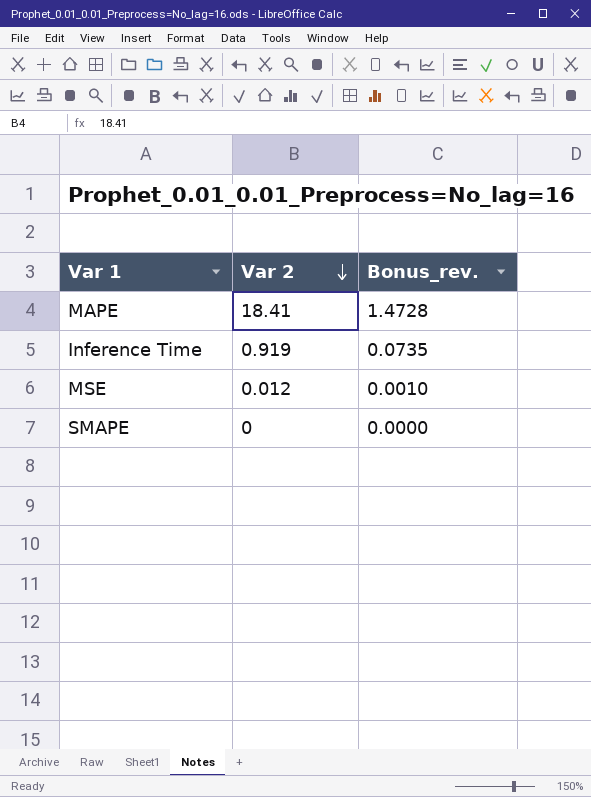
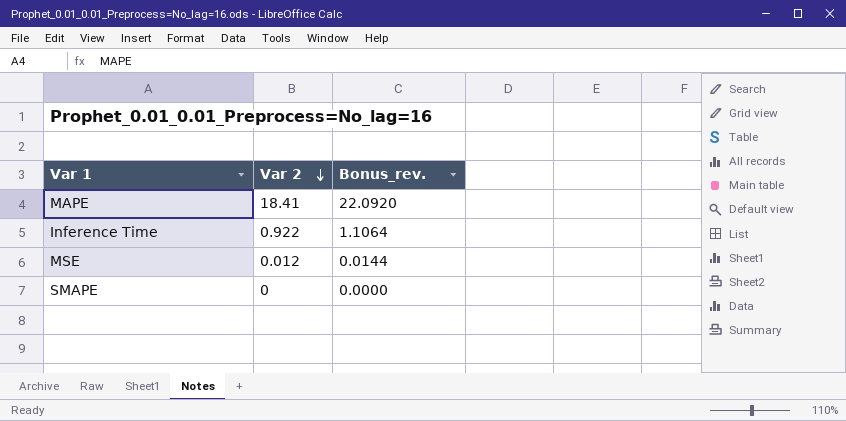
column Bonus_rev. | formula: [Var 2] * 0.08 -> [Var 2] * 1.2
Inference Time | Var 2: 0.919 -> 0.922

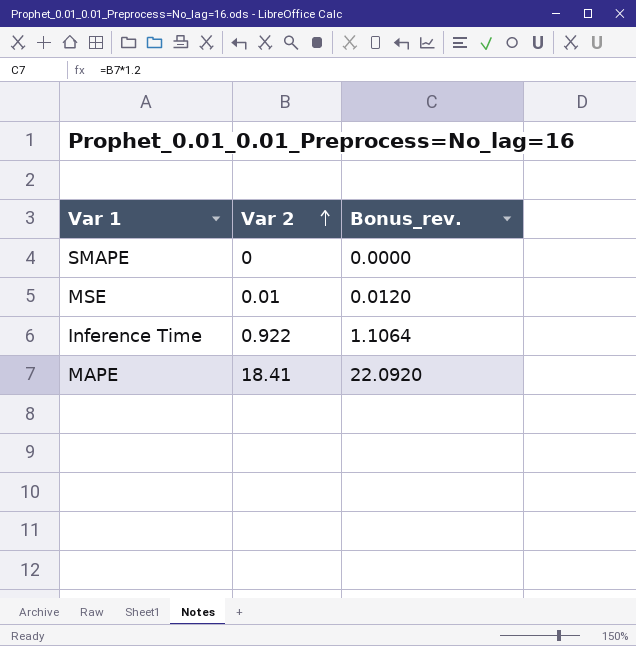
row order: Var 2 descending -> Var 2 ascending
MSE | Var 2: 0.012 -> 0.01
MSE | Bonus_rev.: 0.0144 -> 0.0120

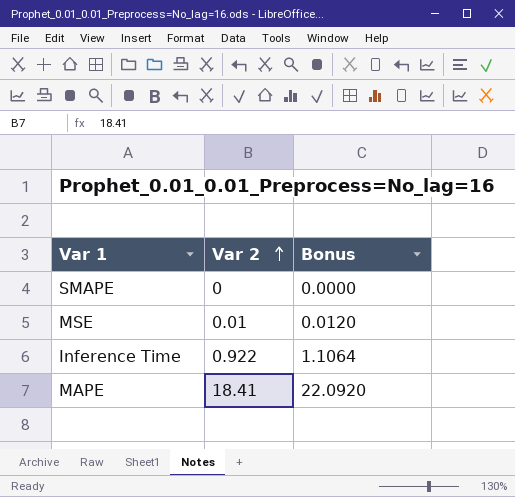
column name: Bonus_rev. -> Bonus

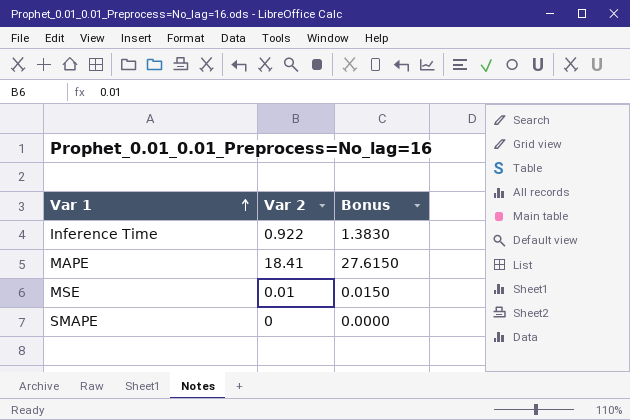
row order: Var 2 ascending -> Var 1 ascending
column Bonus | formula: [Var 2] * 1.2 -> [Var 2] * 1.5

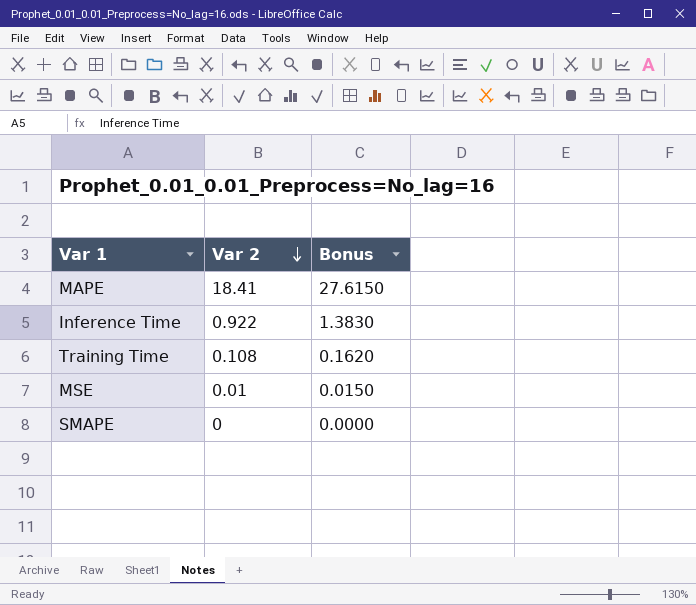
row order: Var 1 ascending -> Var 2 descending
row Training Time: none -> 0.108 | 0.1620

